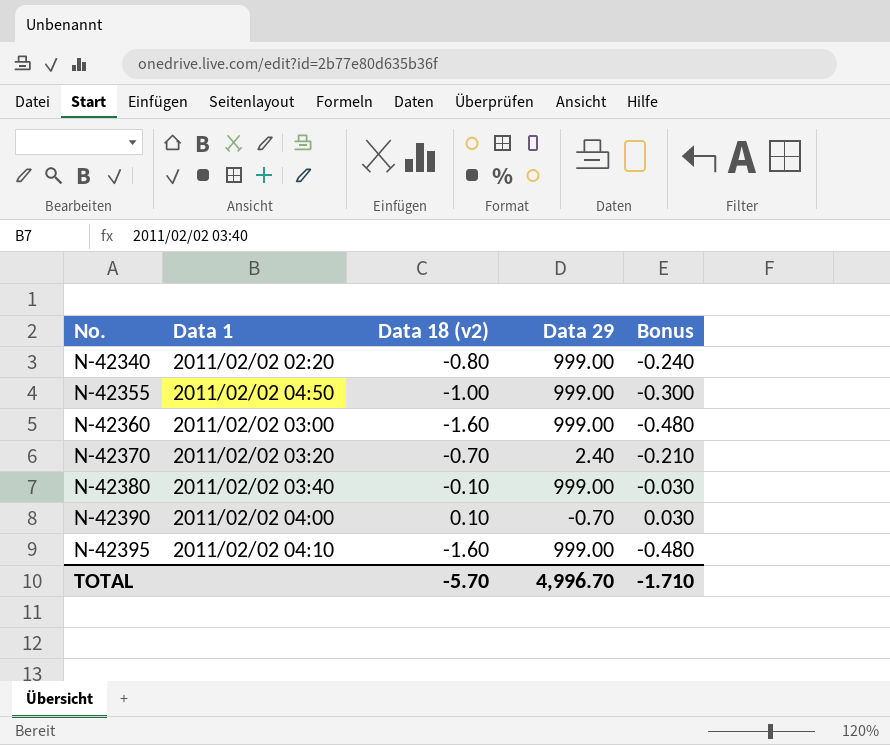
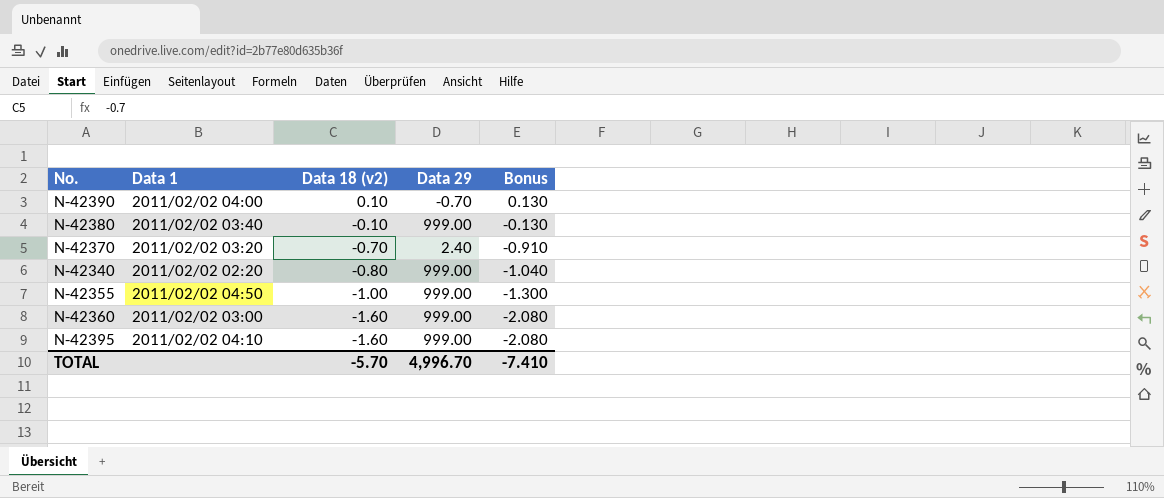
row order: No. ascending -> Data 18 (v2) descending
column Bonus | formula: [Data 18 (v2)] * 0.3 -> [Data 18 (v2)] * 1.3
TOTAL | Bonus: -1.710 -> -7.410

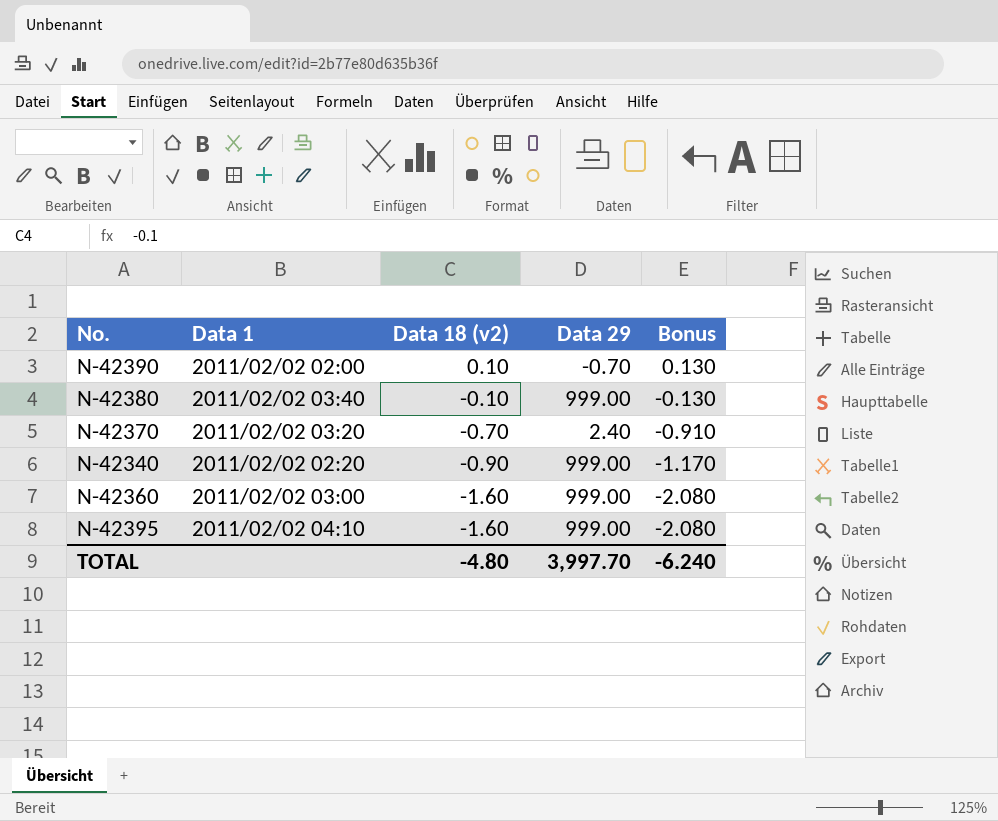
row N-42355: 2011/02/02 04:50 | -1.00 | 999.00 | -1.300 -> none
N-42390 | Data 1: 2011/02/02 04:00 -> 2011/02/02 02:00
N-42340 | Data 18 (v2): -0.80 -> -0.90
N-42340 | Bonus: -1.040 -> -1.170
TOTAL | Data 18 (v2): -5.70 -> -4.80
TOTAL | Data 29: 4,996.70 -> 3,997.70
TOTAL | Bonus: -7.410 -> -6.240

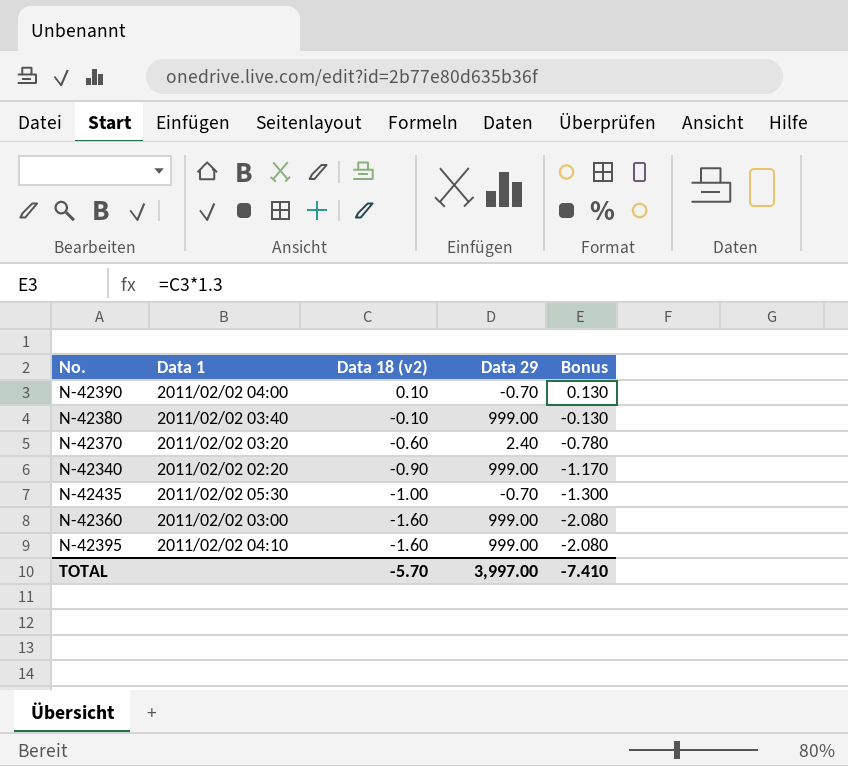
N-42390 | Data 1: 2011/02/02 02:00 -> 2011/02/02 04:00
N-42370 | Data 18 (v2): -0.70 -> -0.60
N-42370 | Bonus: -0.910 -> -0.780
row N-42435: none -> 2011/02/02 05:30 | -1.00 | -0.70 | -1.300
TOTAL | Data 18 (v2): -4.80 -> -5.70
TOTAL | Data 29: 3,997.70 -> 3,997.00
TOTAL | Bonus: -6.240 -> -7.410

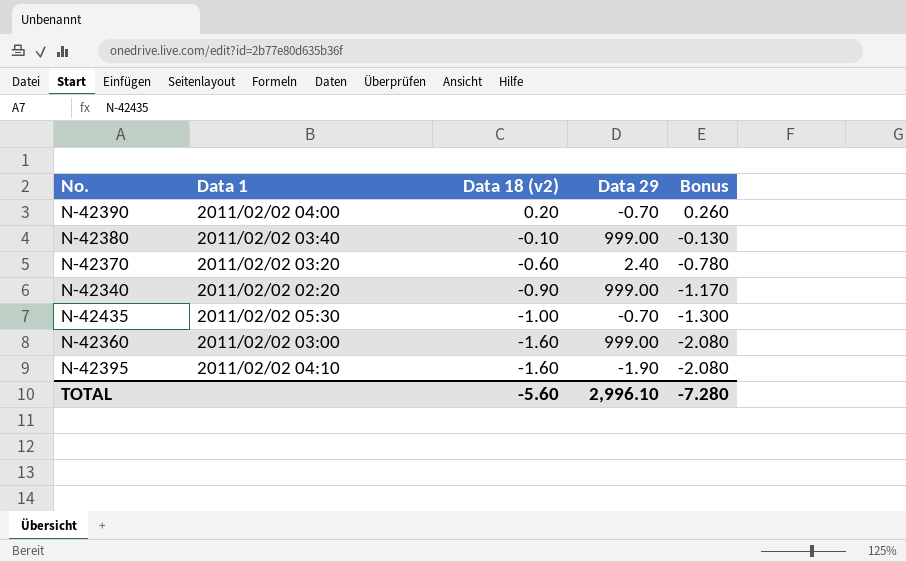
N-42390 | Data 18 (v2): 0.10 -> 0.20
N-42390 | Bonus: 0.130 -> 0.260
N-42395 | Data 29: 999.00 -> -1.90
TOTAL | Data 18 (v2): -5.70 -> -5.60
TOTAL | Data 29: 3,997.00 -> 2,996.10
TOTAL | Bonus: -7.410 -> -7.280

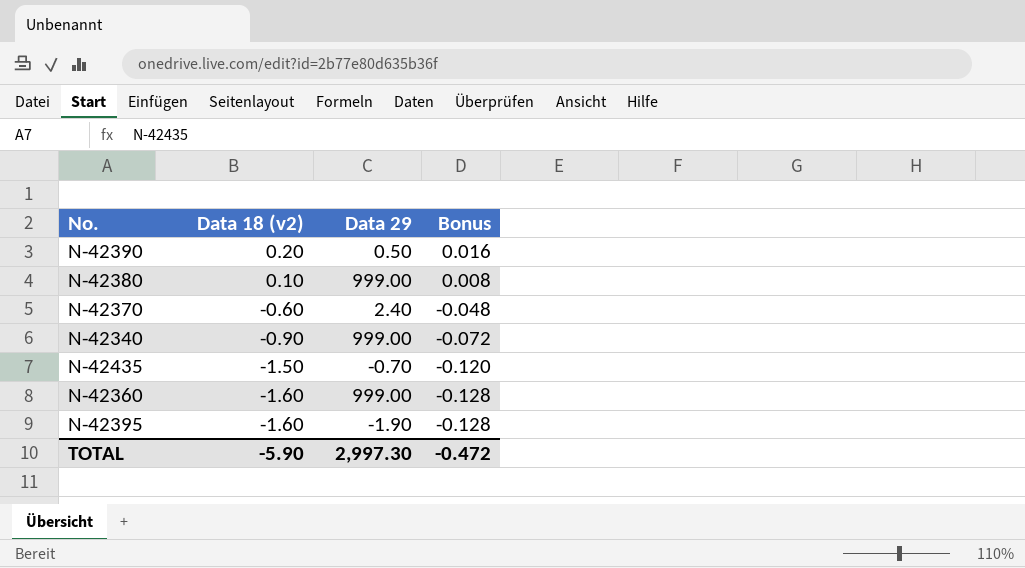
column Data 1 | position: 2 -> none
column Bonus | formula: [Data 18 (v2)] * 1.3 -> [Data 18 (v2)] * 0.08
N-42390 | Data 29: -0.70 -> 0.50
N-42380 | Data 18 (v2): -0.10 -> 0.10
N-42435 | Data 18 (v2): -1.00 -> -1.50
TOTAL | Data 18 (v2): -5.60 -> -5.90
TOTAL | Data 29: 2,996.10 -> 2,997.30
TOTAL | Bonus: -7.280 -> -0.472

